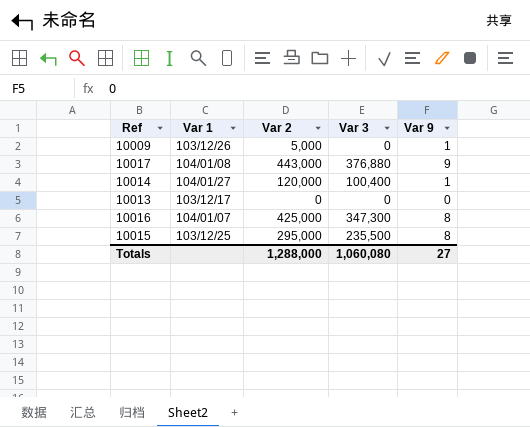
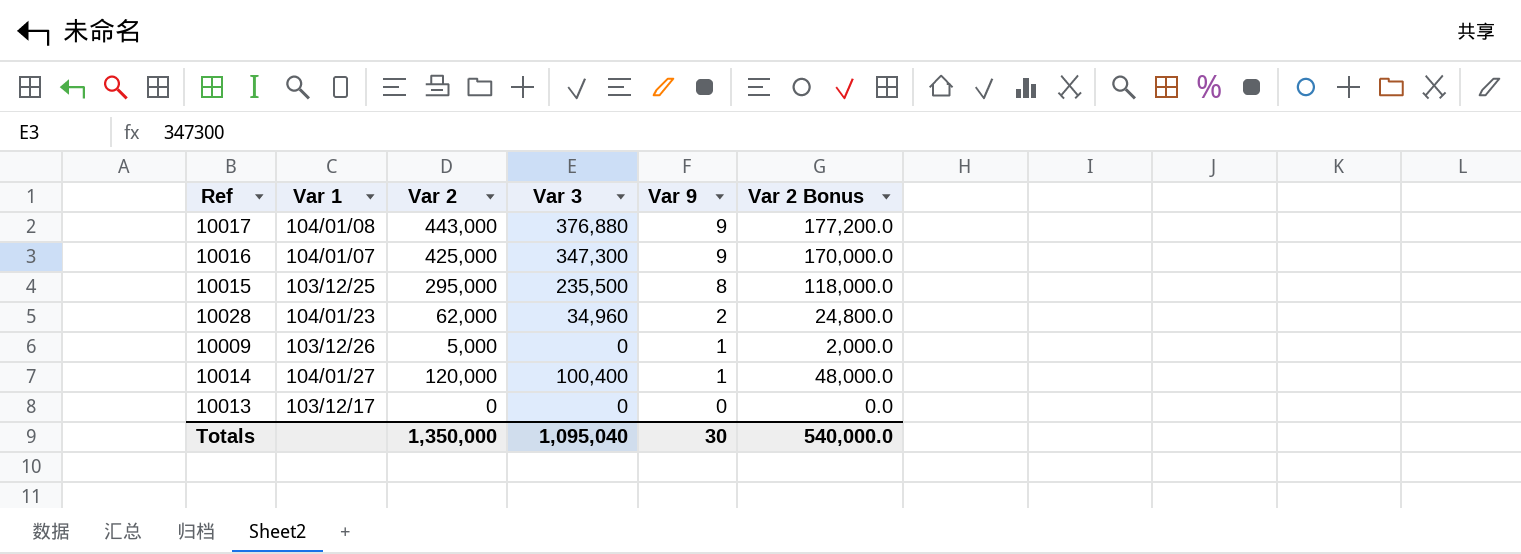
row order: none -> Var 9 descending
column Var 2 Bonus | formula: none -> [Var 2] * 0.4
10016 | Var 9: 8 -> 9
row 10028: none -> 104/01/23 | 62,000 | 34,960 | 2 | 24,800.0
Totals | Var 2: 1,288,000 -> 1,350,000
Totals | Var 3: 1,060,080 -> 1,095,040
Totals | Var 9: 27 -> 30

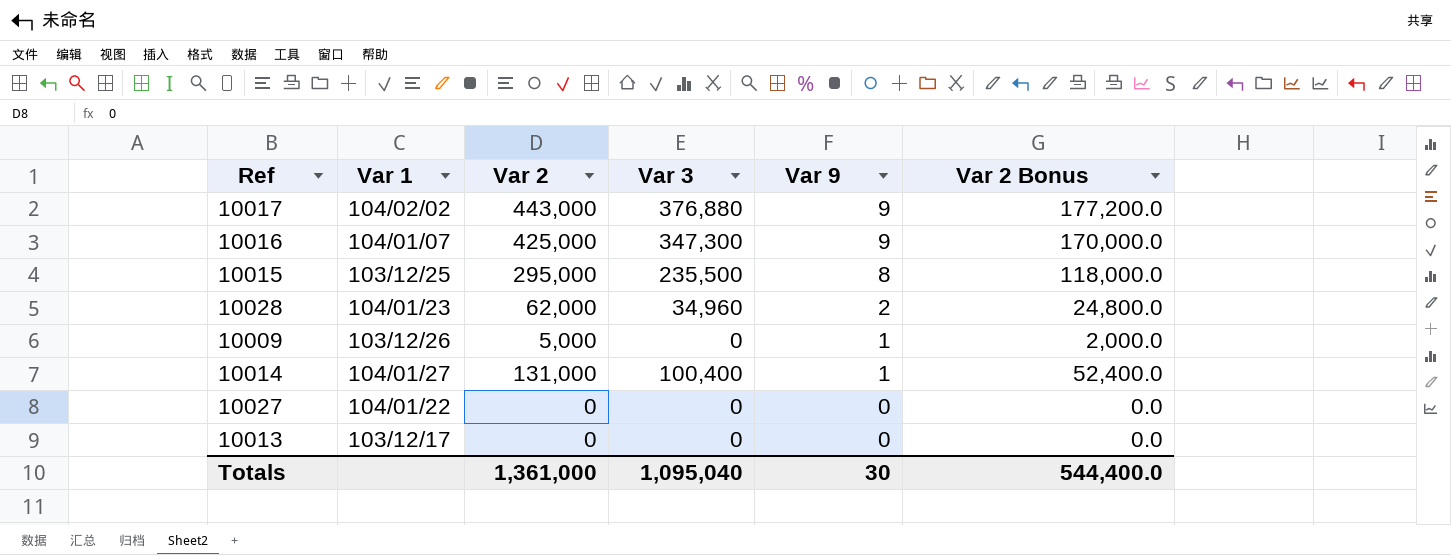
10017 | Var 1: 104/01/08 -> 104/02/02
10014 | Var 2: 120,000 -> 131,000
10014 | Var 2 Bonus: 48,000.0 -> 52,400.0
row 10027: none -> 104/01/22 | 0 | 0 | 0 | 0.0
Totals | Var 2: 1,350,000 -> 1,361,000
Totals | Var 2 Bonus: 540,000.0 -> 544,400.0

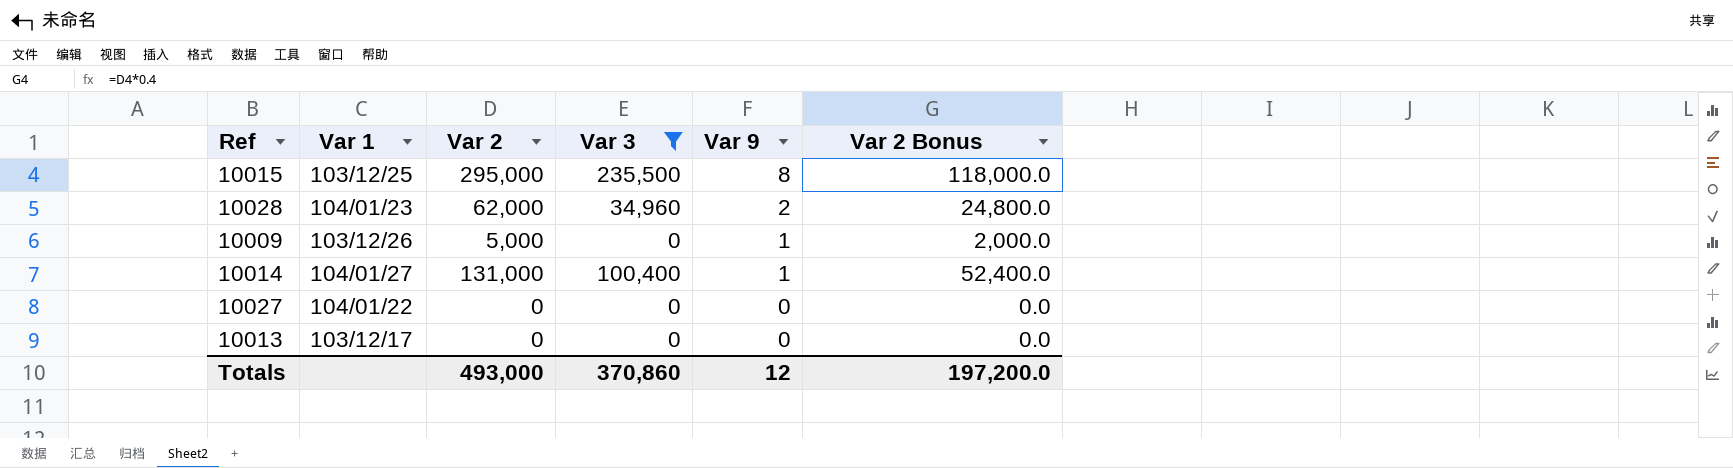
filter: none -> Var 3 <= 235,500
Totals | Var 2: 1,361,000 -> 493,000
Totals | Var 3: 1,095,040 -> 370,860
Totals | Var 9: 30 -> 12
Totals | Var 2 Bonus: 544,400.0 -> 197,200.0

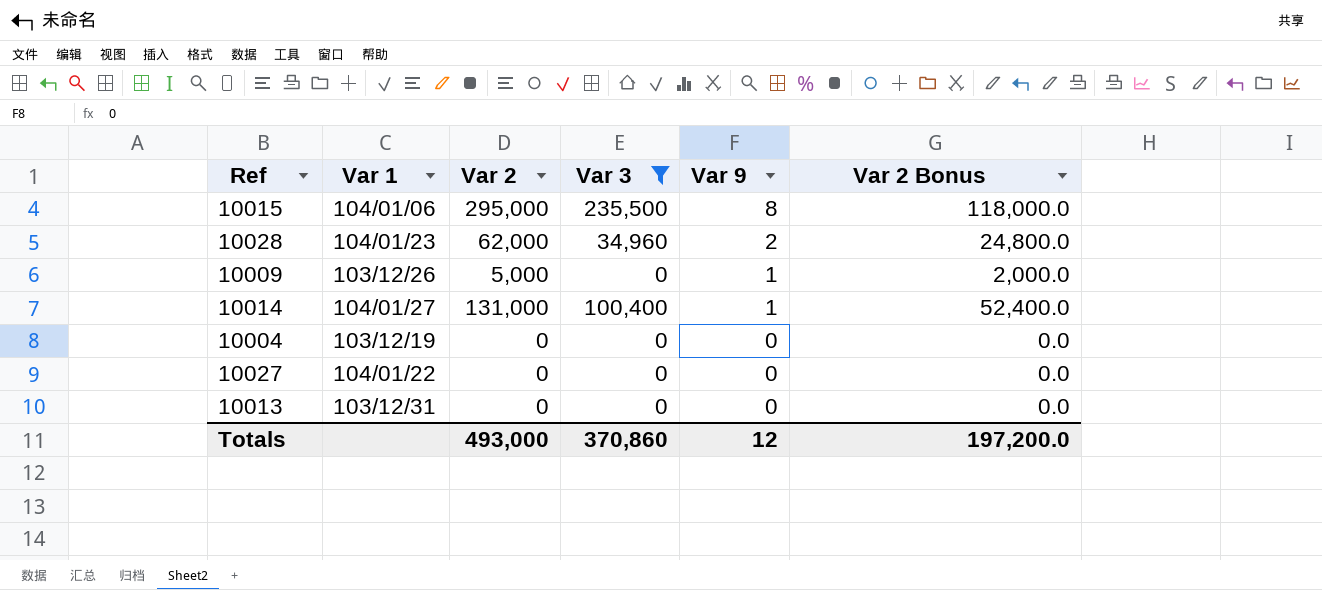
10015 | Var 1: 103/12/25 -> 104/01/06
row 10004: none -> 103/12/19 | 0 | 0 | 0 | 0.0
10013 | Var 1: 103/12/17 -> 103/12/31

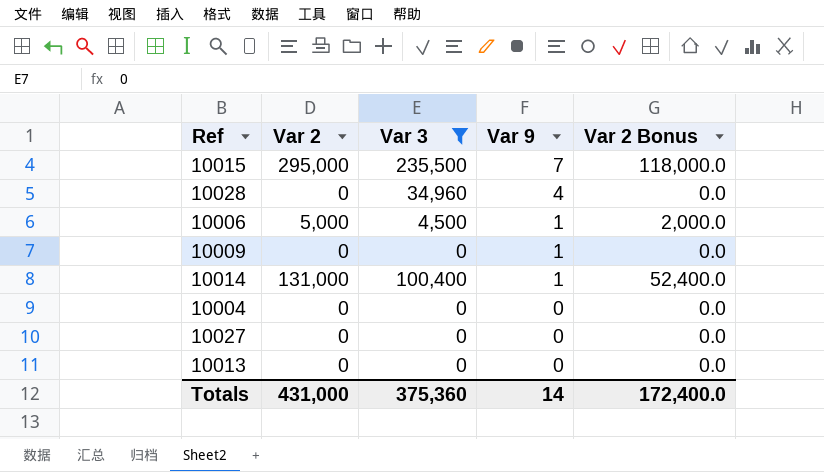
column Var 1 | position: 2 -> none
10015 | Var 9: 8 -> 7
10028 | Var 2: 62,000 -> 0
10028 | Var 9: 2 -> 4
10028 | Var 2 Bonus: 24,800.0 -> 0.0
row 10006: none -> 5,000 | 4,500 | 1 | 2,000.0
10009 | Var 2: 5,000 -> 0
10009 | Var 2 Bonus: 2,000.0 -> 0.0
Totals | Var 2: 493,000 -> 431,000
Totals | Var 3: 370,860 -> 375,360
Totals | Var 9: 12 -> 14
Totals | Var 2 Bonus: 197,200.0 -> 172,400.0

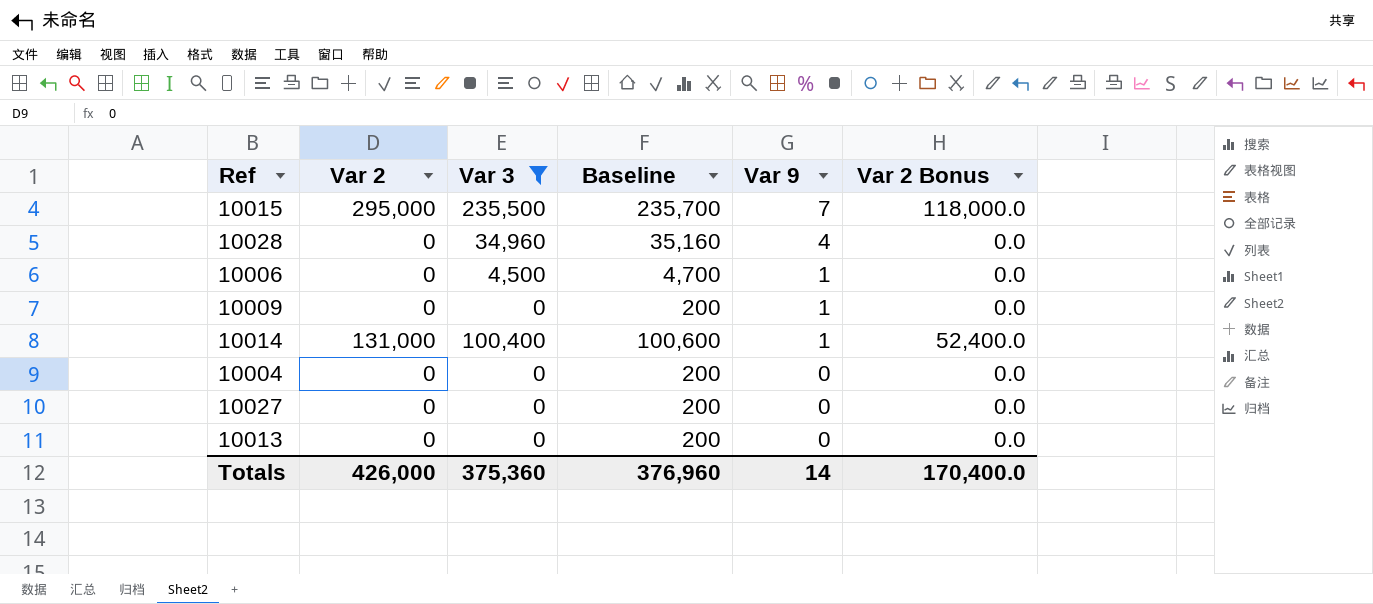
column Baseline | formula: none -> [Var 3] + 200
10006 | Var 2: 5,000 -> 0
10006 | Var 2 Bonus: 2,000.0 -> 0.0
Totals | Var 2: 431,000 -> 426,000
Totals | Var 2 Bonus: 172,400.0 -> 170,400.0

